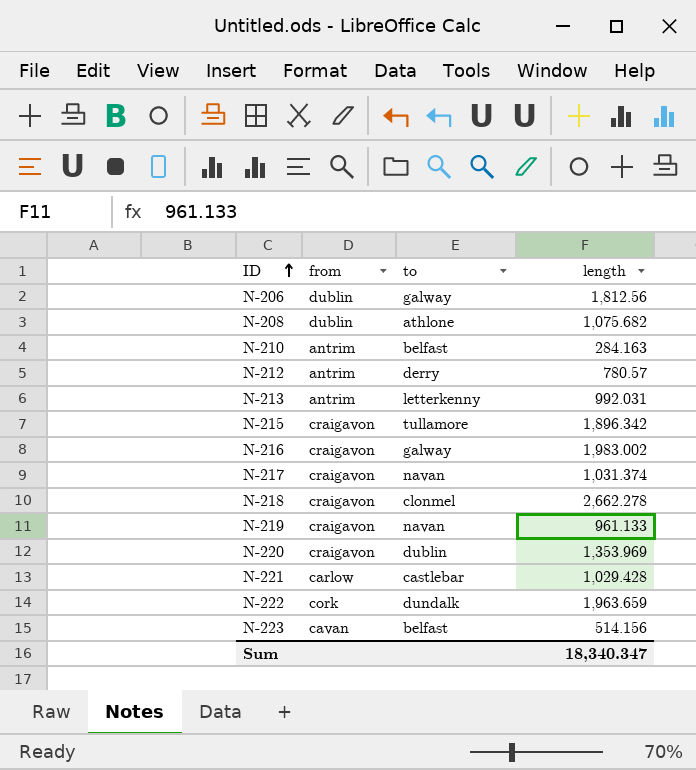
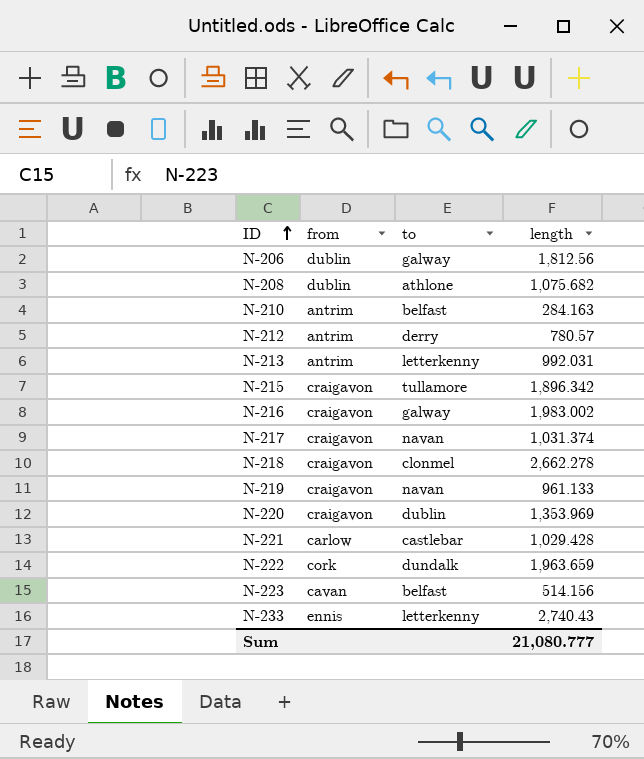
row N-233: none -> ennis | letterkenny | 2,740.43
Sum | length: 18,340.347 -> 21,080.777

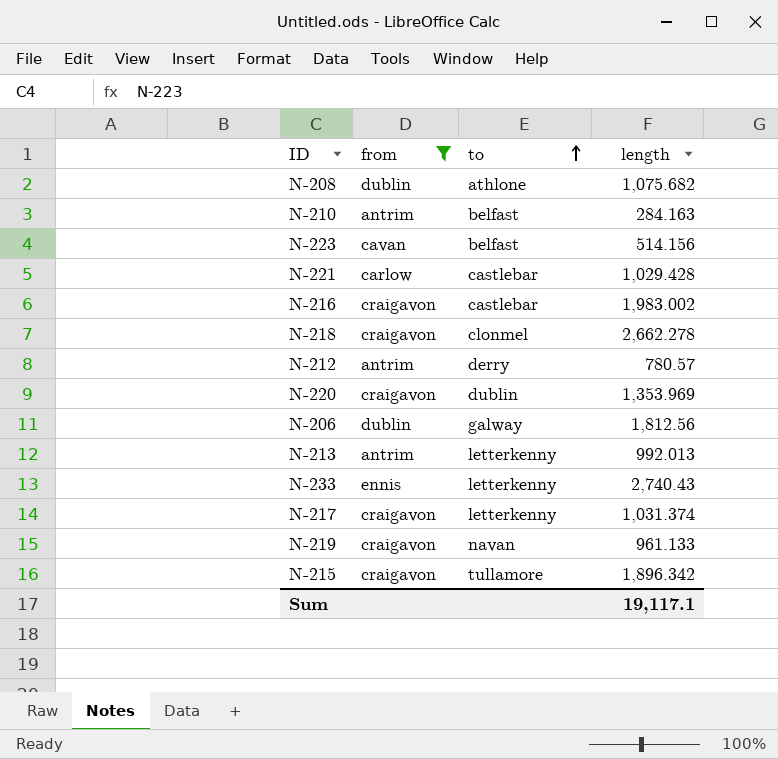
filter: none -> from != cork
row order: ID ascending -> to ascending
N-216 | to: galway -> castlebar
N-213 | length: 992.031 -> 992.013
N-217 | to: navan -> letterkenny
Sum | length: 21,080.777 -> 19,117.1

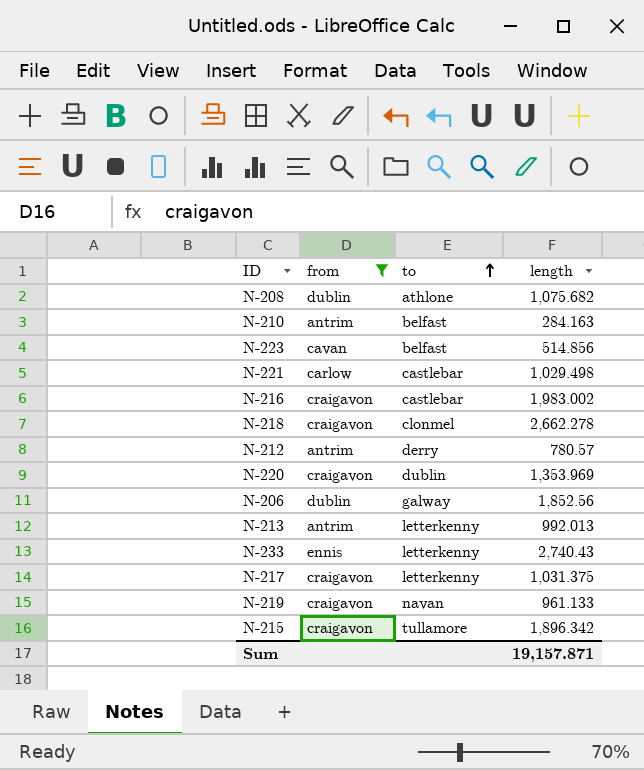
N-223 | length: 514.156 -> 514.856
N-221 | length: 1,029.428 -> 1,029.498
N-206 | length: 1,812.56 -> 1,852.56
N-217 | length: 1,031.374 -> 1,031.375
Sum | length: 19,117.1 -> 19,157.871

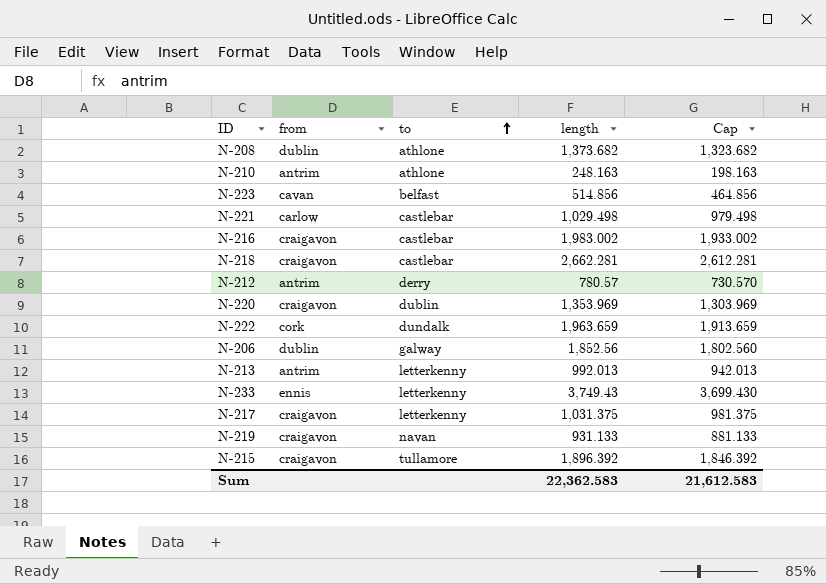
filter: from != cork -> none
column Cap | formula: none -> [length] - 50
N-208 | length: 1,075.682 -> 1,373.682
N-210 | to: belfast -> athlone
N-210 | length: 284.163 -> 248.163
N-218 | to: clonmel -> castlebar
N-218 | length: 2,662.278 -> 2,662.281
N-233 | length: 2,740.43 -> 3,749.43
N-219 | length: 961.133 -> 931.133
N-215 | length: 1,896.342 -> 1,896.392
Sum | length: 19,157.871 -> 22,362.583

